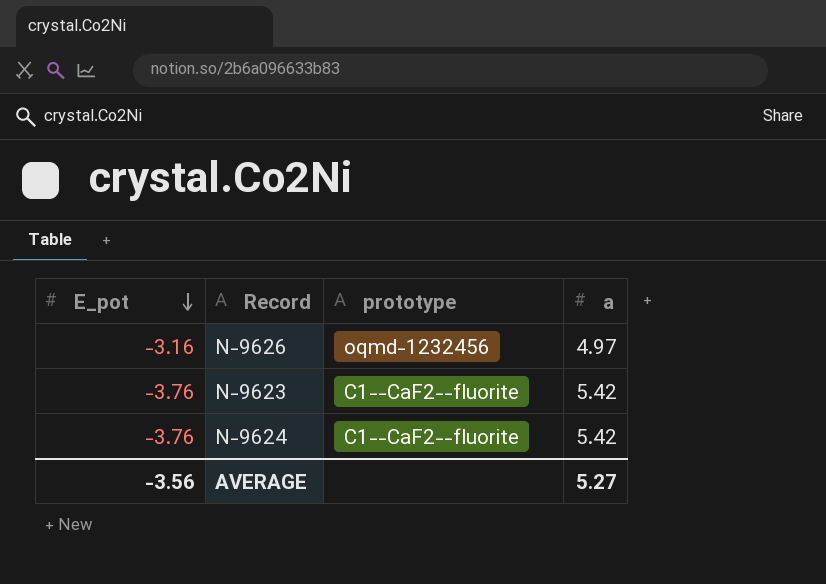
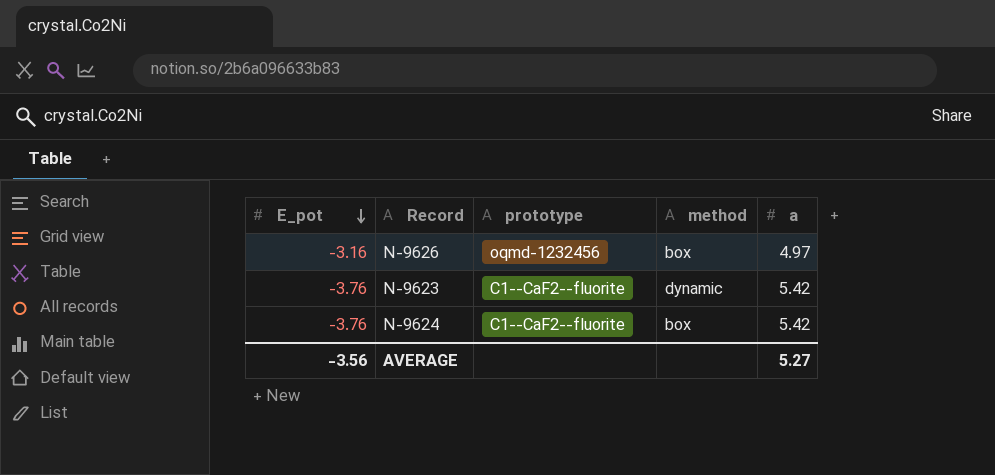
column method | position: none -> 4

